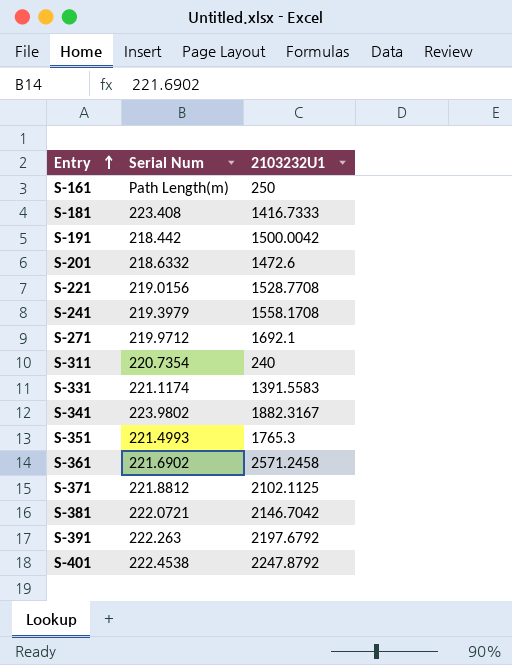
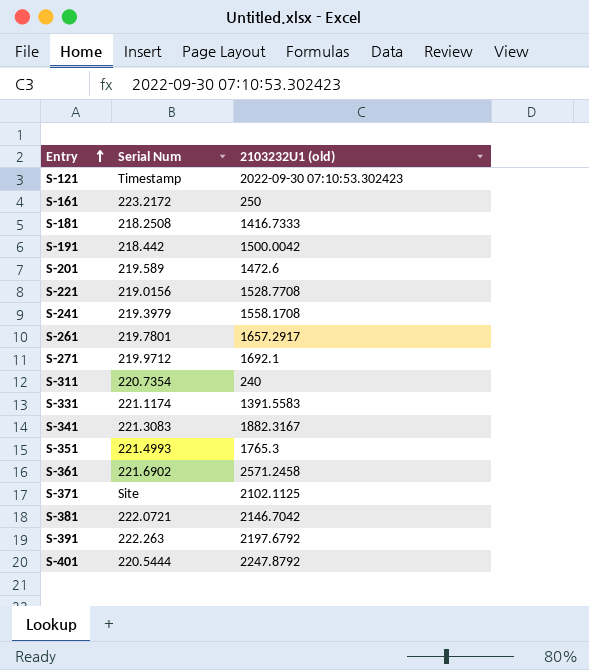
column name: 2103232U1 -> 2103232U1 (old)
row S-121: none -> Timestamp | 2022-09-30 07:10:53.302423
S-161 | Serial Num: Path Length(m) -> 223.2172
S-181 | Serial Num: 223.408 -> 218.2508
S-201 | Serial Num: 218.6332 -> 219.589
row S-261: none -> 219.7801 | 1657.2917
S-341 | Serial Num: 223.9802 -> 221.3083
S-371 | Serial Num: 221.8812 -> Site
S-401 | Serial Num: 222.4538 -> 220.5444

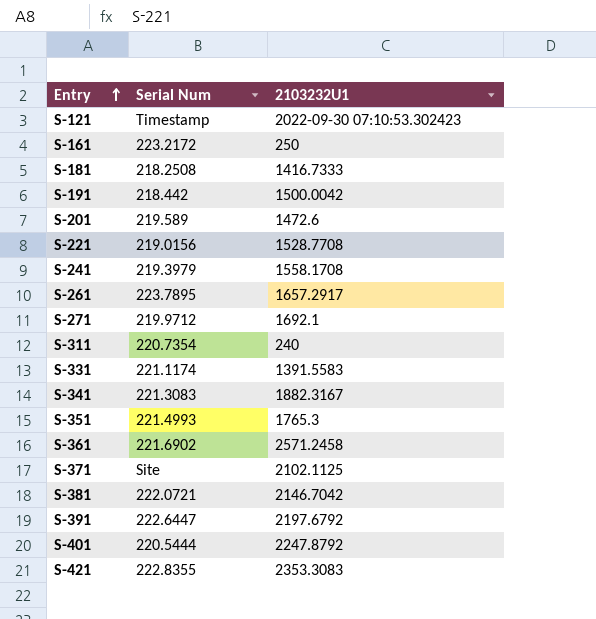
column name: 2103232U1 (old) -> 2103232U1
S-261 | Serial Num: 219.7801 -> 223.7895
S-391 | Serial Num: 222.263 -> 222.6447
row S-421: none -> 222.8355 | 2353.3083

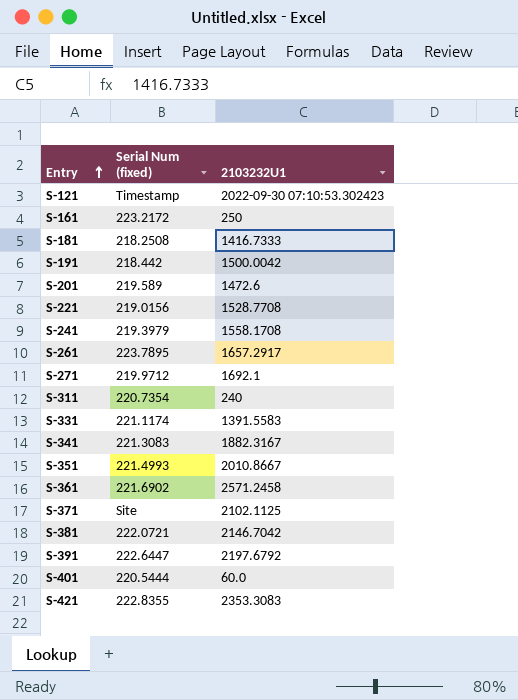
column name: Serial Num -> Serial Num (fixed)
S-351 | 2103232U1: 1765.3 -> 2010.8667
S-401 | 2103232U1: 2247.8792 -> 60.0

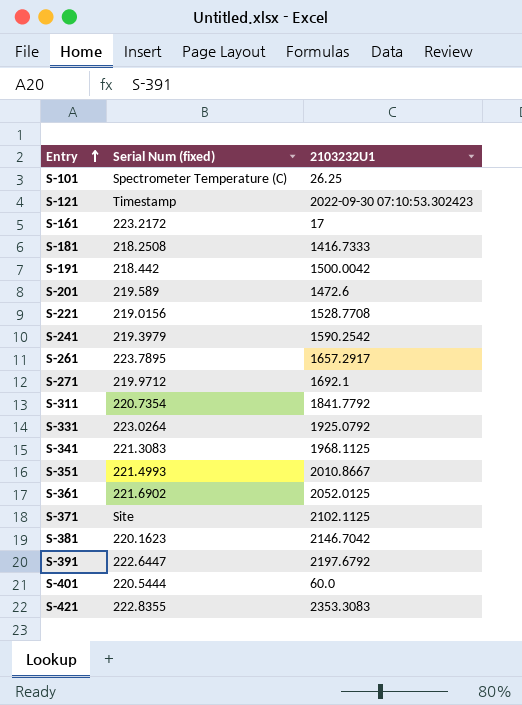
row S-101: none -> Spectrometer Temperature (C) | 26.25
S-161 | 2103232U1: 250 -> 17
S-241 | 2103232U1: 1558.1708 -> 1590.2542
S-311 | 2103232U1: 240 -> 1841.7792
S-331 | Serial Num (fixed): 221.1174 -> 223.0264
S-331 | 2103232U1: 1391.5583 -> 1925.0792
S-341 | 2103232U1: 1882.3167 -> 1968.1125
S-361 | 2103232U1: 2571.2458 -> 2052.0125
S-381 | Serial Num (fixed): 222.0721 -> 220.1623

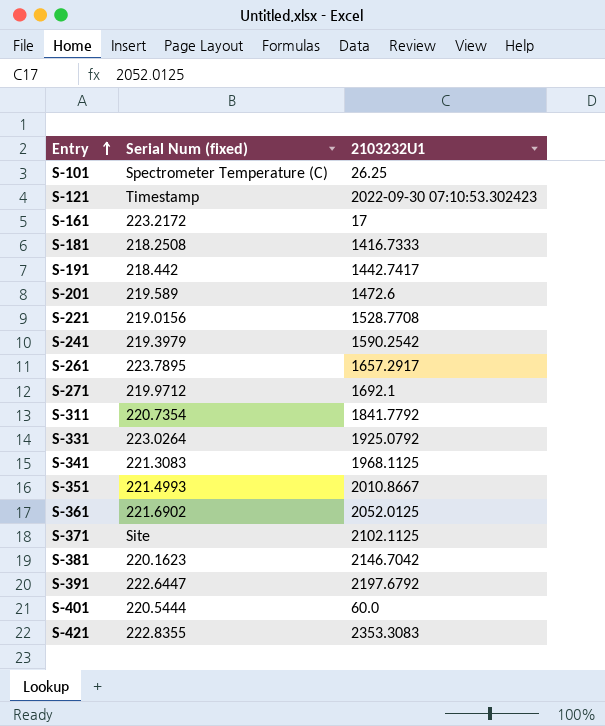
S-191 | 2103232U1: 1500.0042 -> 1442.7417

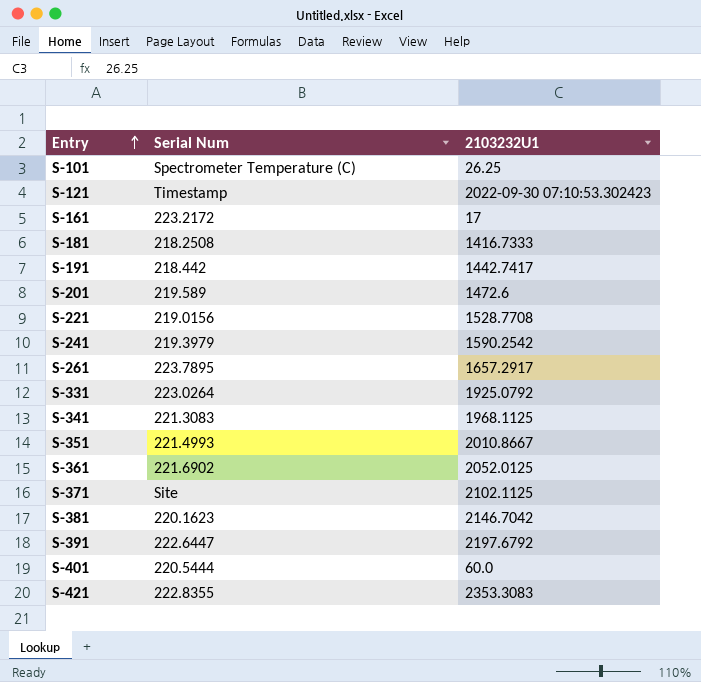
column name: Serial Num (fixed) -> Serial Num
row S-271: 219.9712 | 1692.1 -> none
row S-311: 220.7354 | 1841.7792 -> none

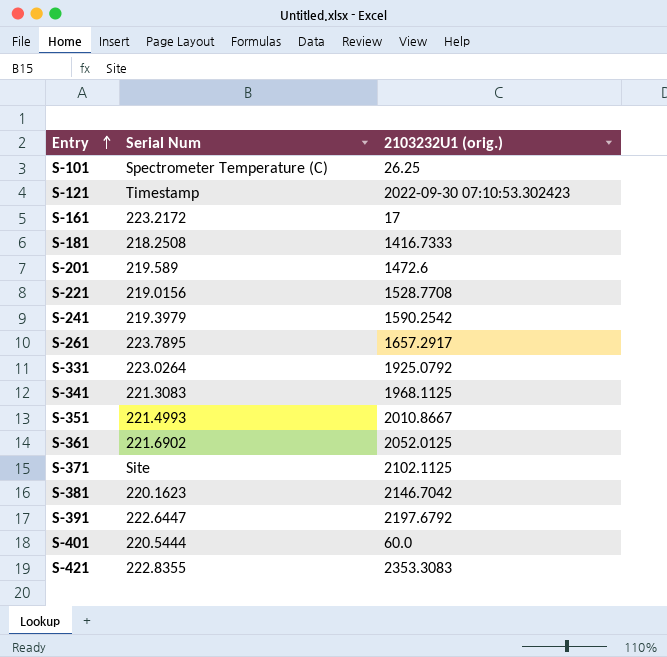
column name: 2103232U1 -> 2103232U1 (orig.)
row S-191: 218.442 | 1442.7417 -> none

